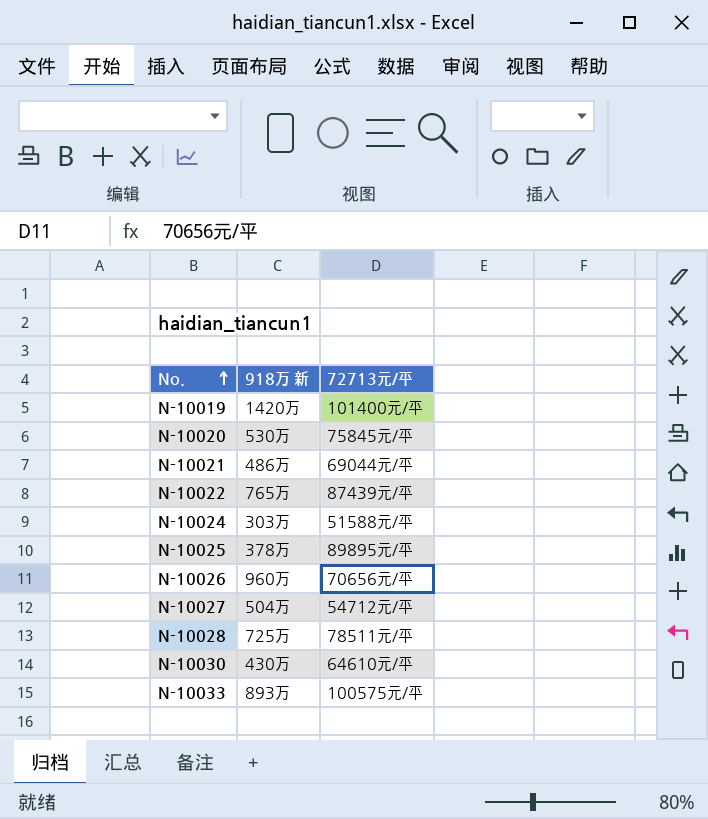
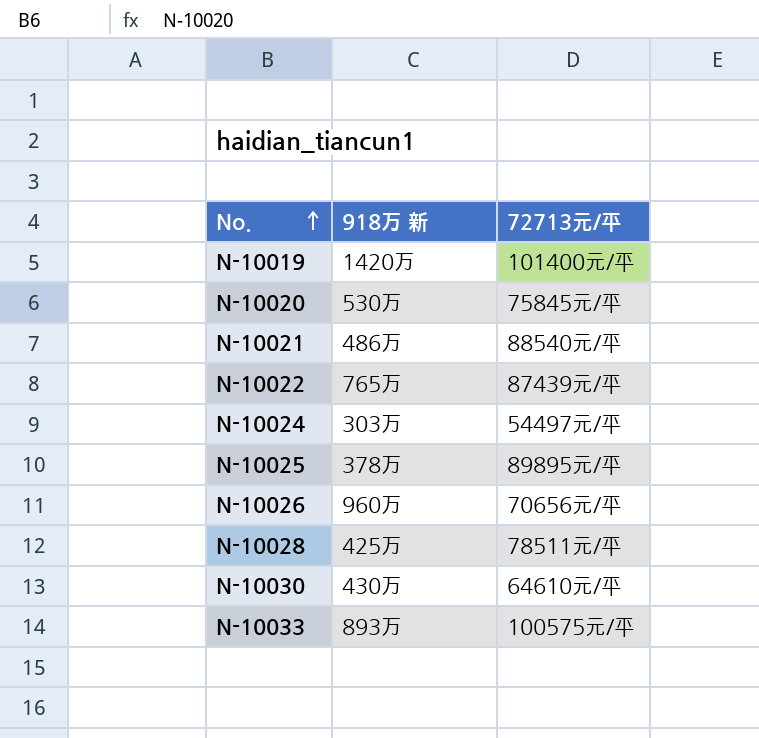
row N-10027: 504万 | 54712元/平 -> none
N-10021 | 72713元/平: 69044元/平 -> 88540元/平
N-10024 | 72713元/平: 51588元/平 -> 54497元/平
N-10028 | 918万 新: 725万 -> 425万

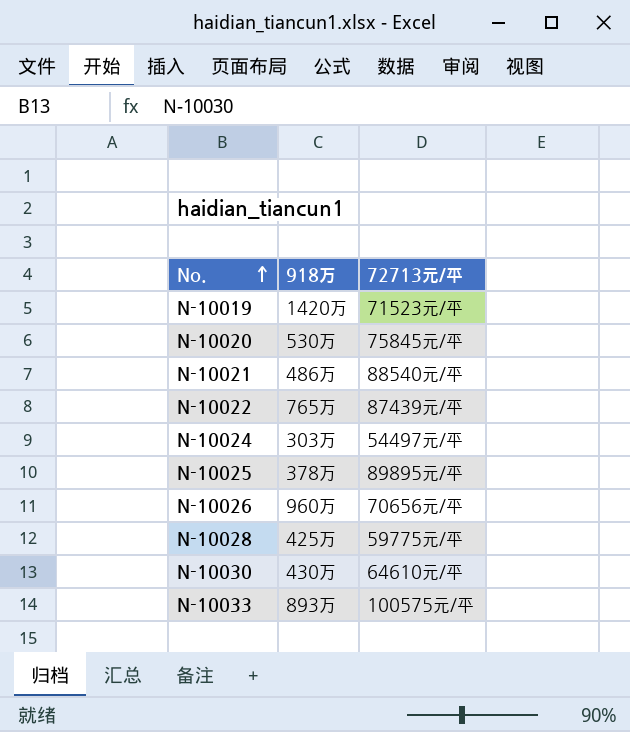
column name: 918万 新 -> 918万
N-10019 | 72713元/平: 101400元/平 -> 71523元/平
N-10028 | 72713元/平: 78511元/平 -> 59775元/平

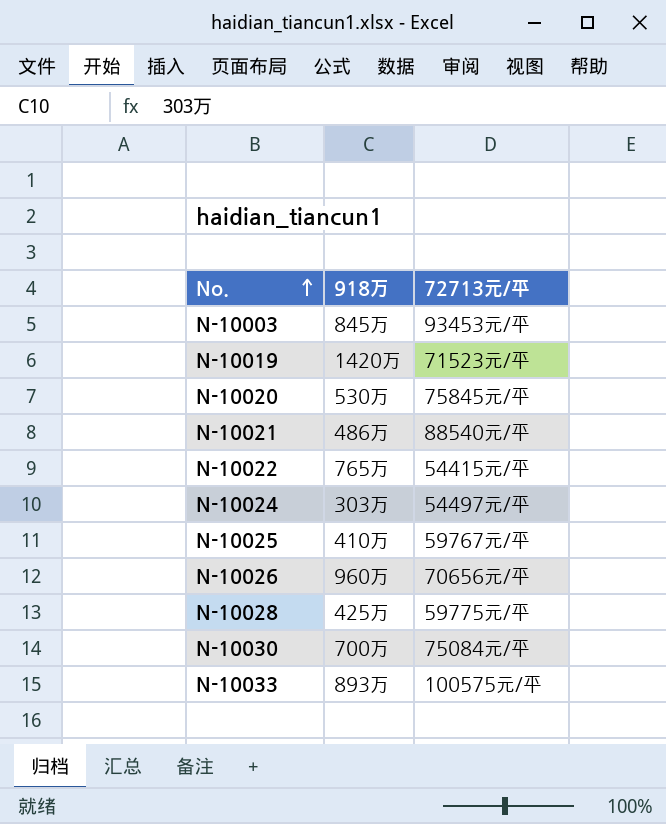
row N-10003: none -> 845万 | 93453元/平
N-10022 | 72713元/平: 87439元/平 -> 54415元/平
N-10025 | 918万: 378万 -> 410万
N-10025 | 72713元/平: 89895元/平 -> 59767元/平
N-10030 | 918万: 430万 -> 700万
N-10030 | 72713元/平: 64610元/平 -> 75084元/平

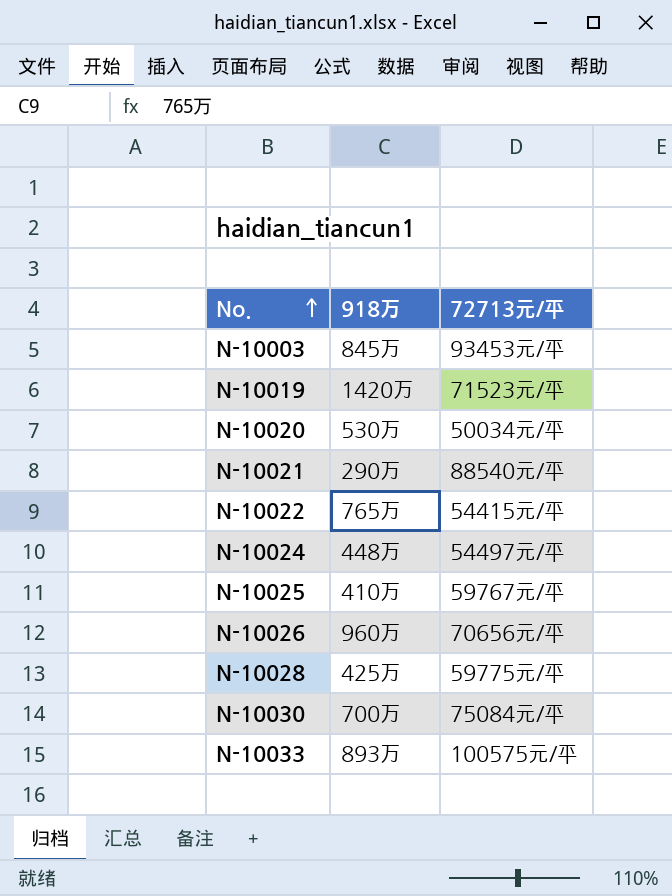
N-10020 | 72713元/平: 75845元/平 -> 50034元/平
N-10021 | 918万: 486万 -> 290万
N-10024 | 918万: 303万 -> 448万

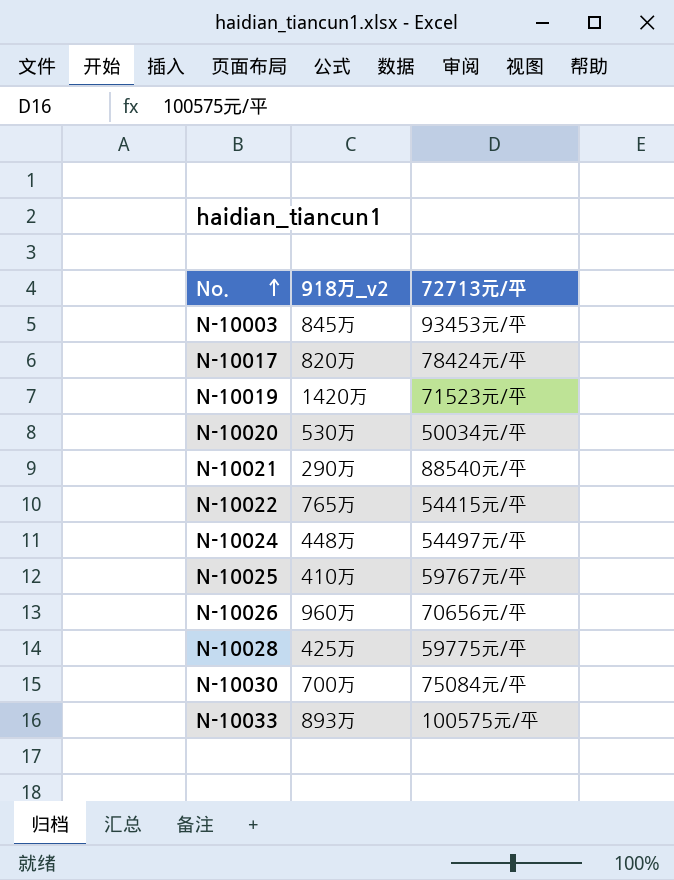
column name: 918万 -> 918万_v2
row N-10017: none -> 820万 | 78424元/平

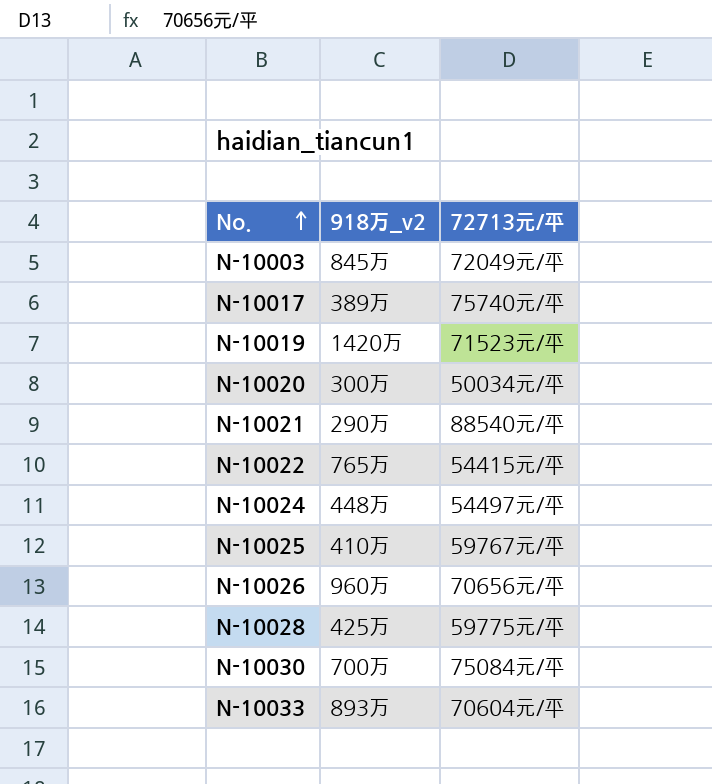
N-10003 | 72713元/平: 93453元/平 -> 72049元/平
N-10017 | 918万_v2: 820万 -> 389万
N-10017 | 72713元/平: 78424元/平 -> 75740元/平
N-10020 | 918万_v2: 530万 -> 300万
N-10033 | 72713元/平: 100575元/平 -> 70604元/平

